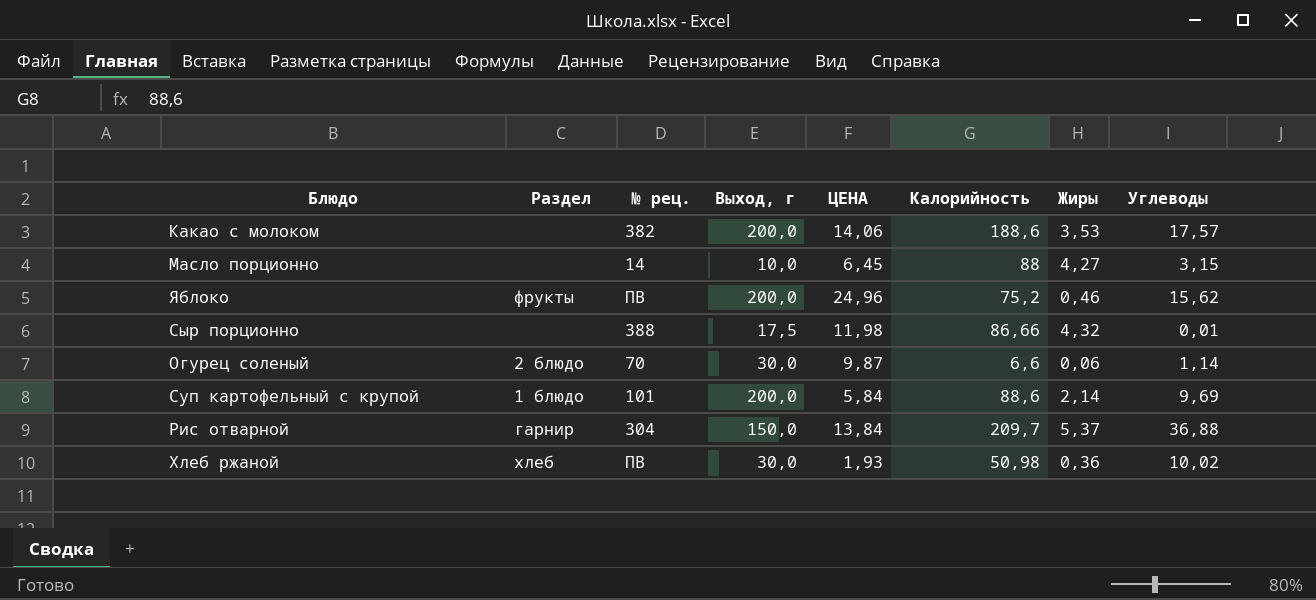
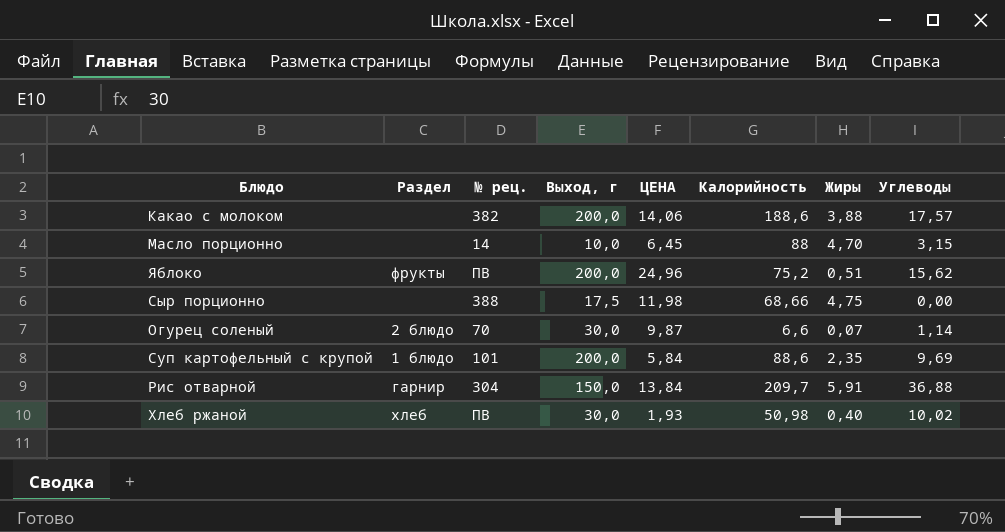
Какао с молоком | Жиры: 3,53 -> 3,88
Масло порционно | Жиры: 4,27 -> 4,70
Яблоко | Жиры: 0,46 -> 0,51
Сыр порционно | Калорийность: 86,66 -> 68,66
Сыр порционно | Жиры: 4,32 -> 4,75
Сыр порционно | Углеводы: 0,01 -> 0,00
Огурец соленый | Жиры: 0,06 -> 0,07
Суп картофельный с крупой | Жиры: 2,14 -> 2,35
Рис отварной | Жиры: 5,37 -> 5,91
Хлеб ржаной | Жиры: 0,36 -> 0,40

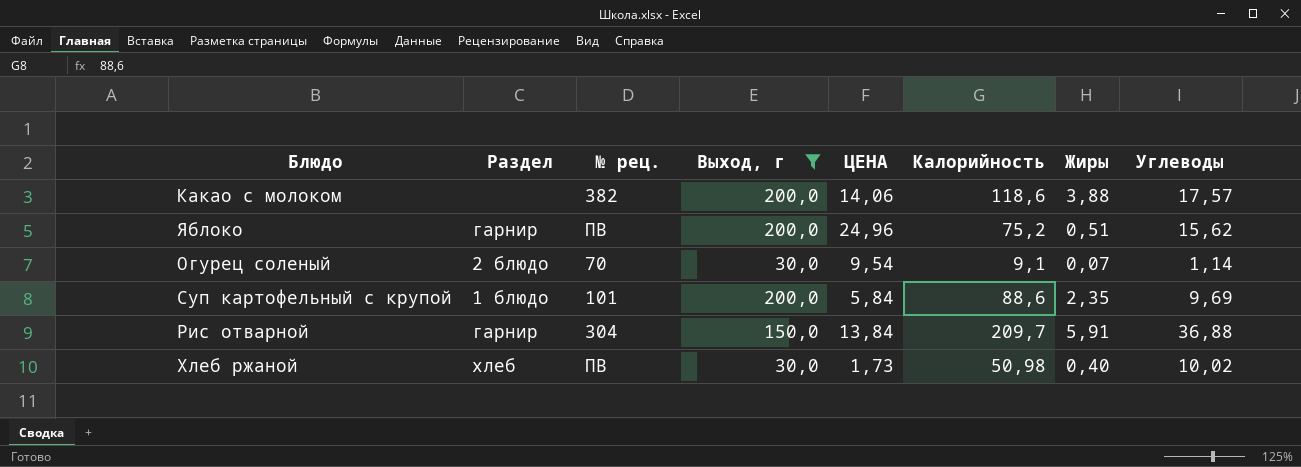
filter: none -> Выход, г >= 30,0
Какао с молоком | Калорийность: 188,6 -> 118,6
Яблоко | Раздел: фрукты -> гарнир
Огурец соленый | ЦЕНА: 9,87 -> 9,54
Огурец соленый | Калорийность: 6,6 -> 9,1
Хлеб ржаной | ЦЕНА: 1,93 -> 1,73

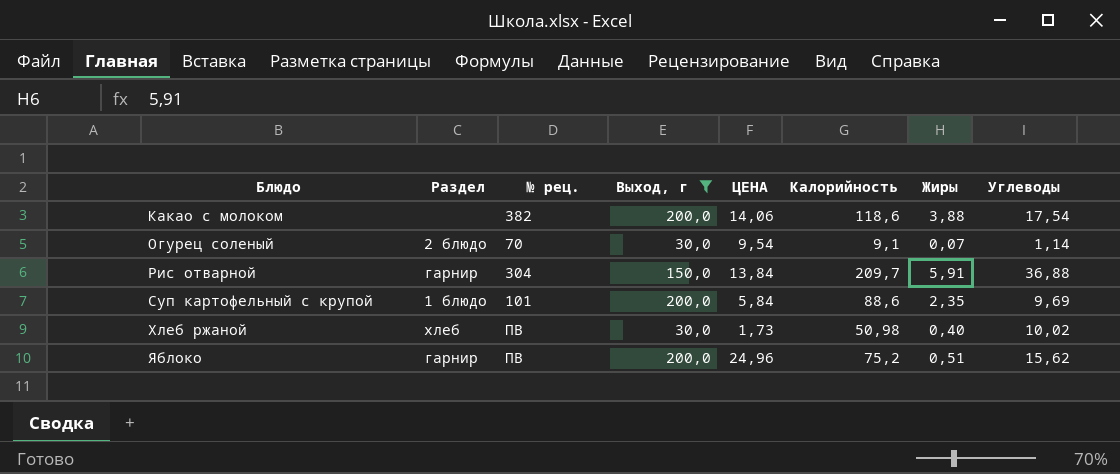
row order: none -> Блюдо ascending
Какао с молоком | Углеводы: 17,57 -> 17,54

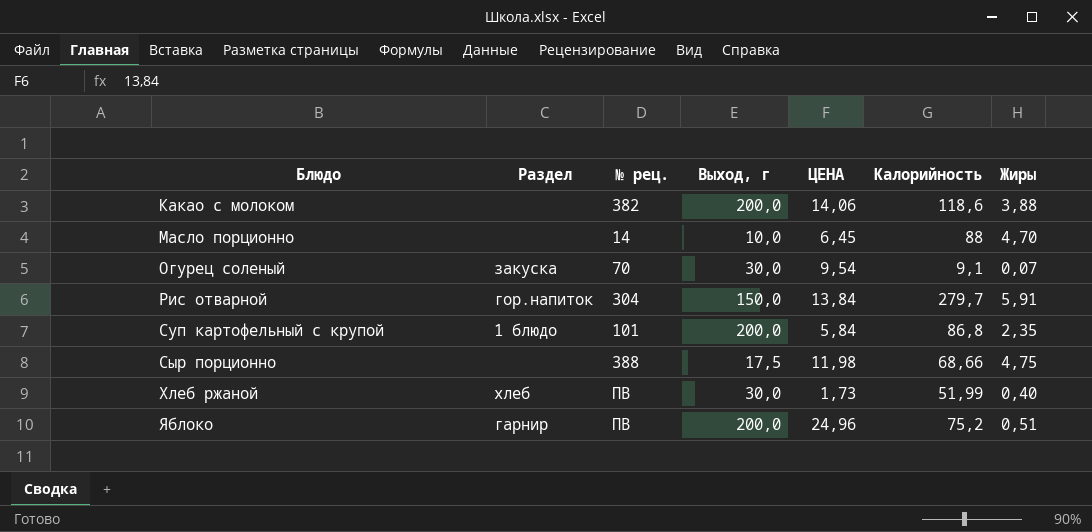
filter: Выход, г >= 30,0 -> none
column Углеводы | position: 8 -> none
Огурец соленый | Раздел: 2 блюдо -> закуска
Рис отварной | Раздел: гарнир -> гор.напиток
Рис отварной | Калорийность: 209,7 -> 279,7
Суп картофельный с крупой | Калорийность: 88,6 -> 86,8
Хлеб ржаной | Калорийность: 50,98 -> 51,99

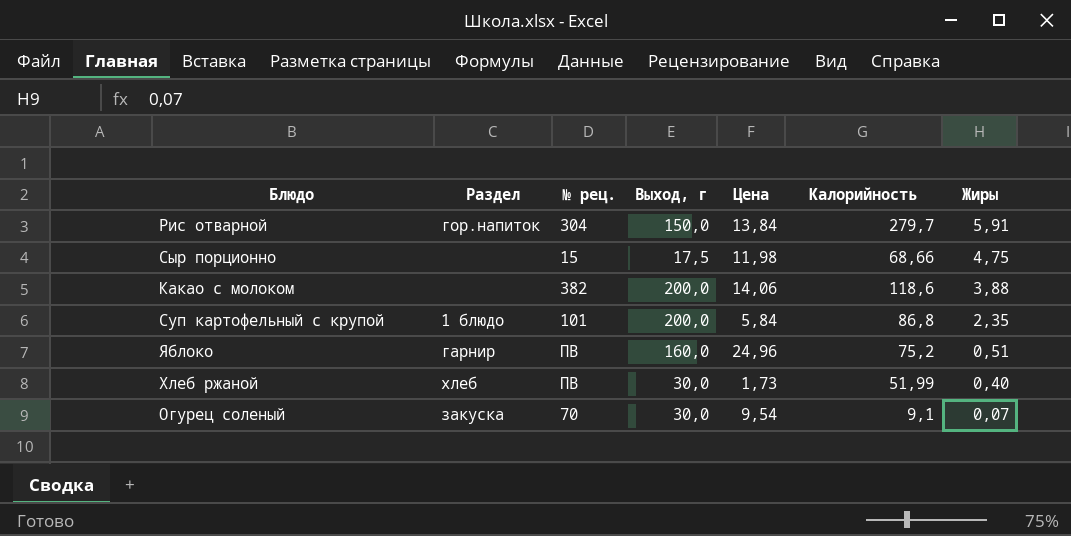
row order: Блюдо ascending -> Жиры descending
column name: ЦЕНА -> Цена
row Масло порционно: none | 14 | 10,0 | 6,45 | 88 | 4,70 -> none
Сыр порционно | № рец.: 388 -> 15
Яблоко | Выход, г: 200,0 -> 160,0

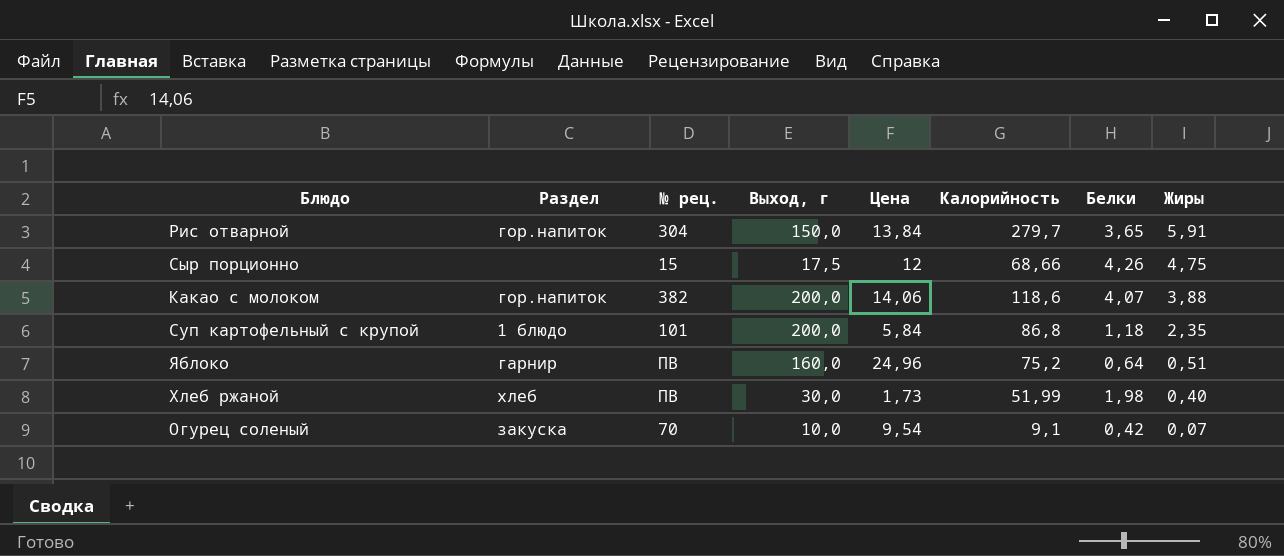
column Белки | position: none -> 7
Сыр порционно | Цена: 11,98 -> 12
Какао с молоком | Раздел: none -> гор.напиток
Огурец соленый | Выход, г: 30,0 -> 10,0

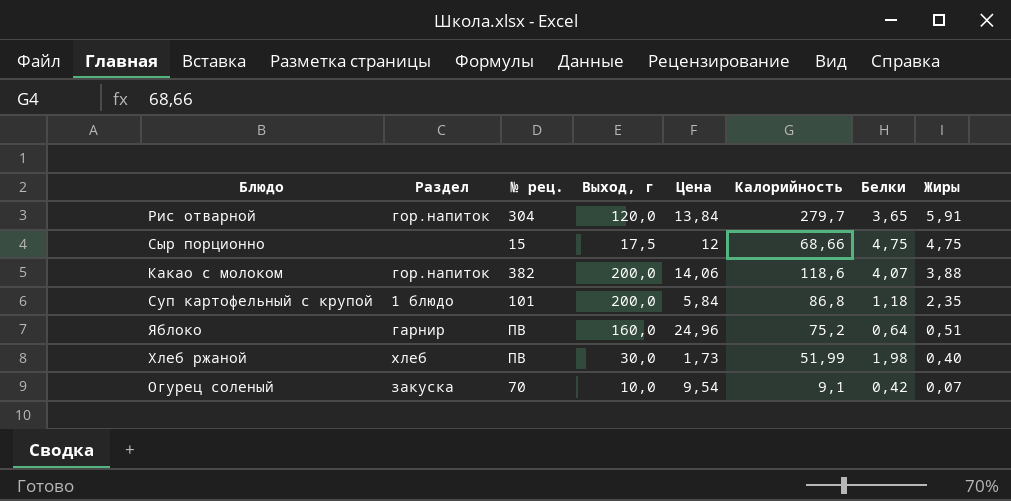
Рис отварной | Выход, г: 150,0 -> 120,0
Сыр порционно | Белки: 4,26 -> 4,75

